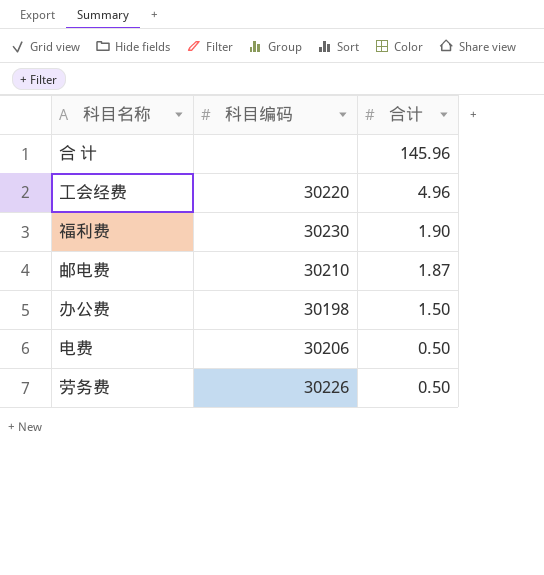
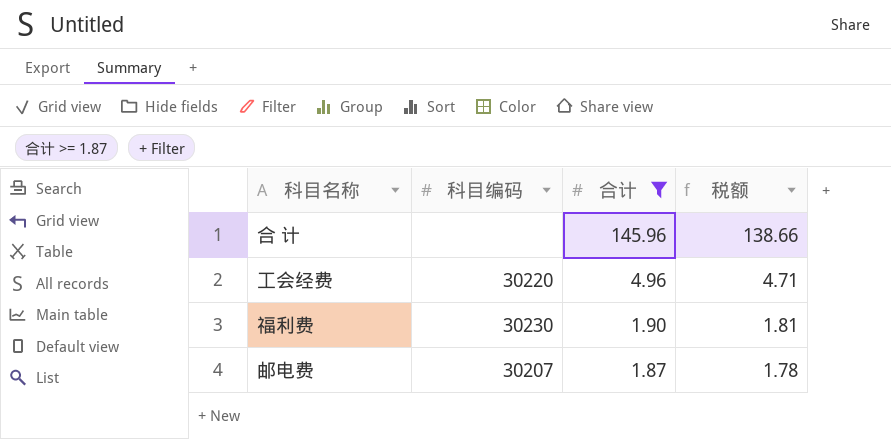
filter: none -> 合计 >= 1.87
column 税额 | formula: none -> [合计] * 0.95
邮电费 | 科目编码: 30210 -> 30207

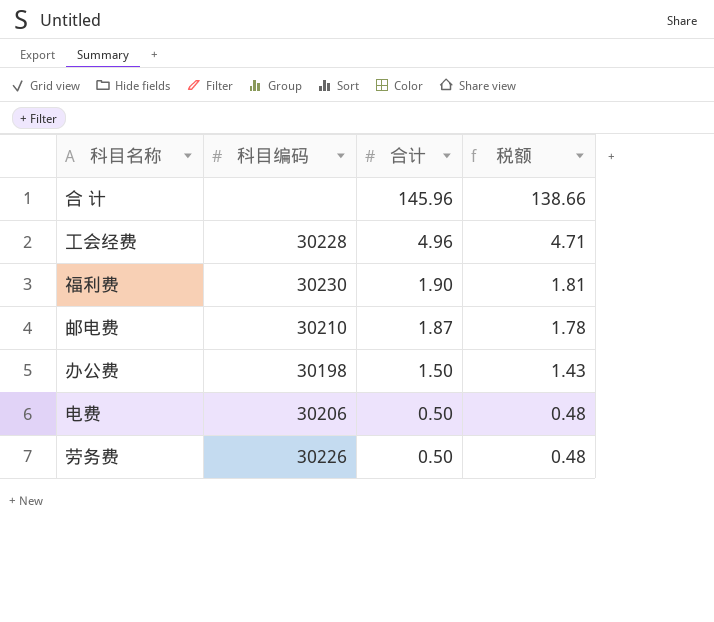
filter: 合计 >= 1.87 -> none
工会经费 | 科目编码: 30220 -> 30228
邮电费 | 科目编码: 30207 -> 30210

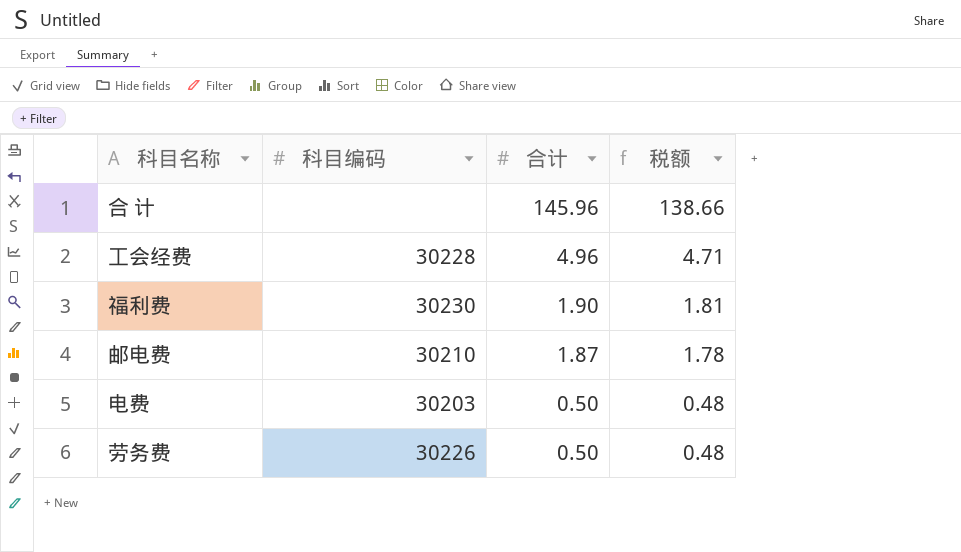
row 办公费: 30198 | 1.50 | 1.43 -> none
电费 | 科目编码: 30206 -> 30203

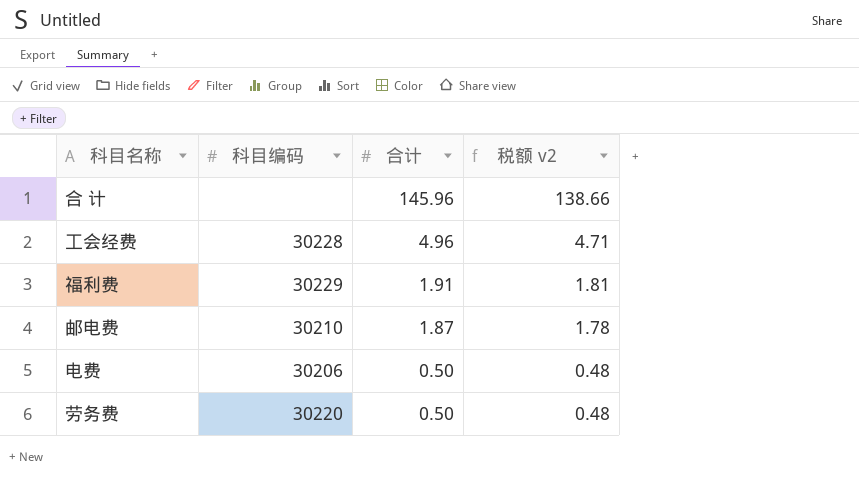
column name: 税额 -> 税额 v2
福利费 | 科目编码: 30230 -> 30229
福利费 | 合计: 1.90 -> 1.91
电费 | 科目编码: 30203 -> 30206
劳务费 | 科目编码: 30226 -> 30220

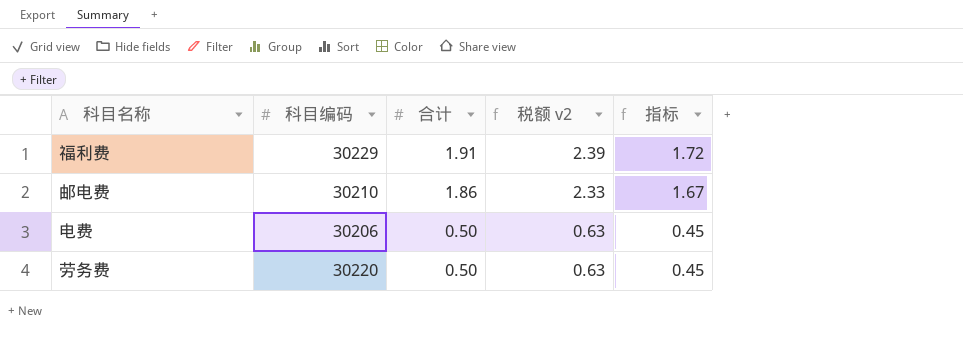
column 税额 v2 | formula: [合计] * 0.95 -> [合计] * 1.25
column 指标 | formula: none -> [合计] * 0.9
row 合 计: none | 145.96 | 138.66 -> none
row 工会经费: 30228 | 4.96 | 4.71 -> none
邮电费 | 合计: 1.87 -> 1.86

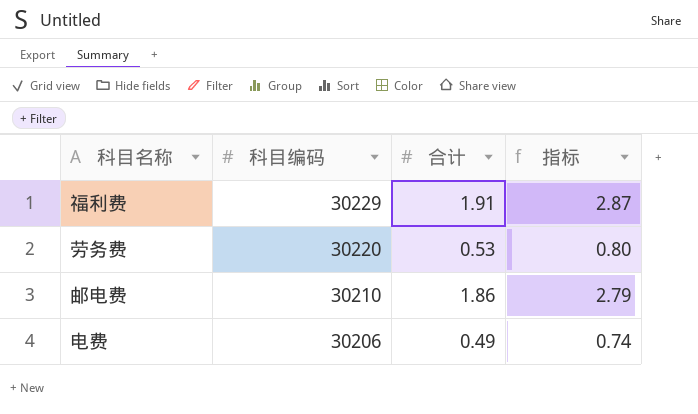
row order: 合计 descending -> 科目编码 descending
column 税额 v2 | formula: [合计] * 1.25 -> none
column 指标 | formula: [合计] * 0.9 -> [合计] * 1.5
劳务费 | 合计: 0.50 -> 0.53
电费 | 合计: 0.50 -> 0.49

